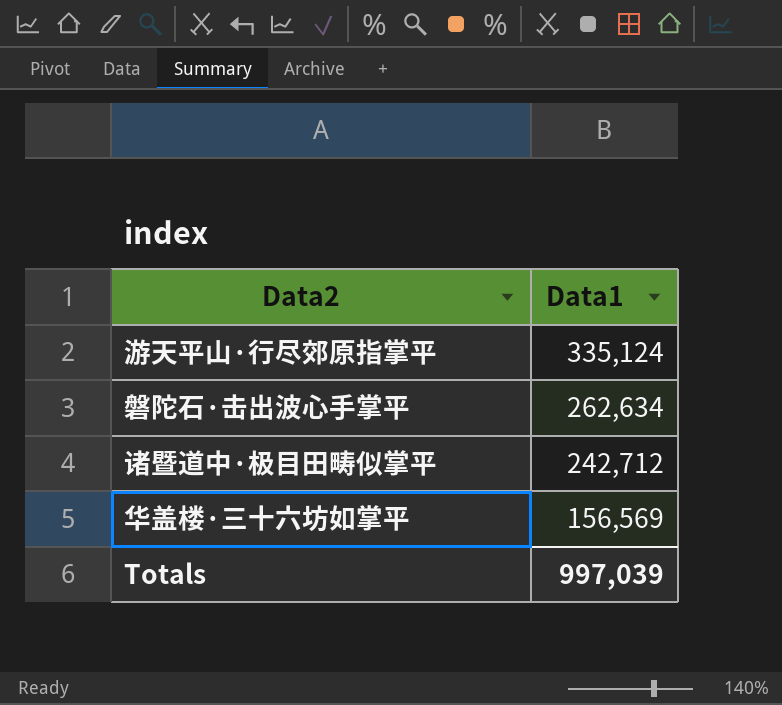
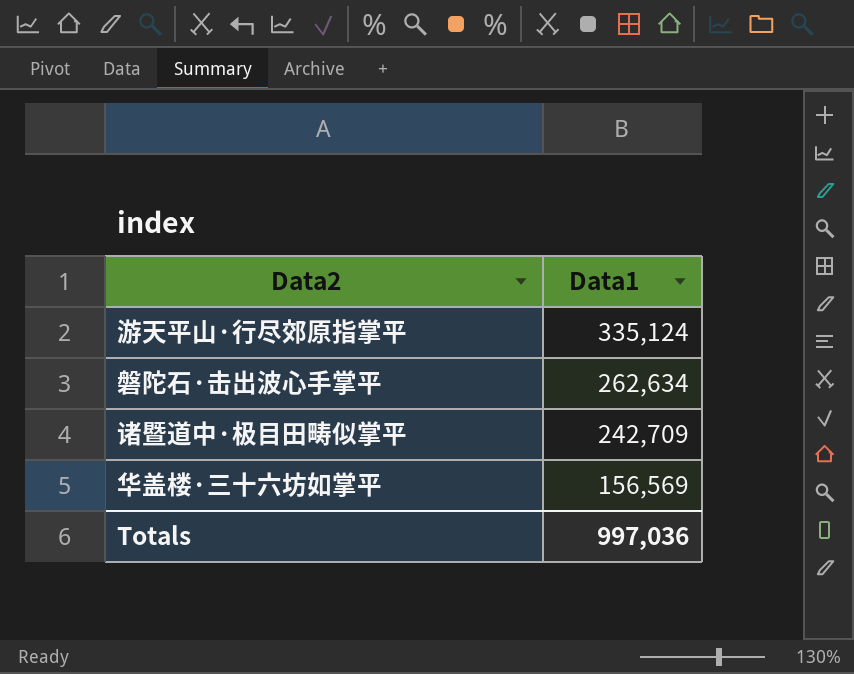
诸暨道中·极目田畴似掌平 | Data1: 242,712 -> 242,709
Totals | Data1: 997,039 -> 997,036

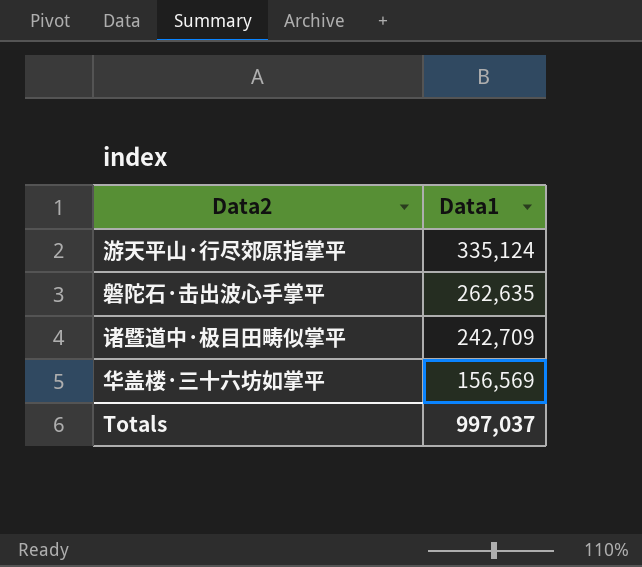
磐陀石·击出波心手掌平 | Data1: 262,634 -> 262,635
Totals | Data1: 997,036 -> 997,037

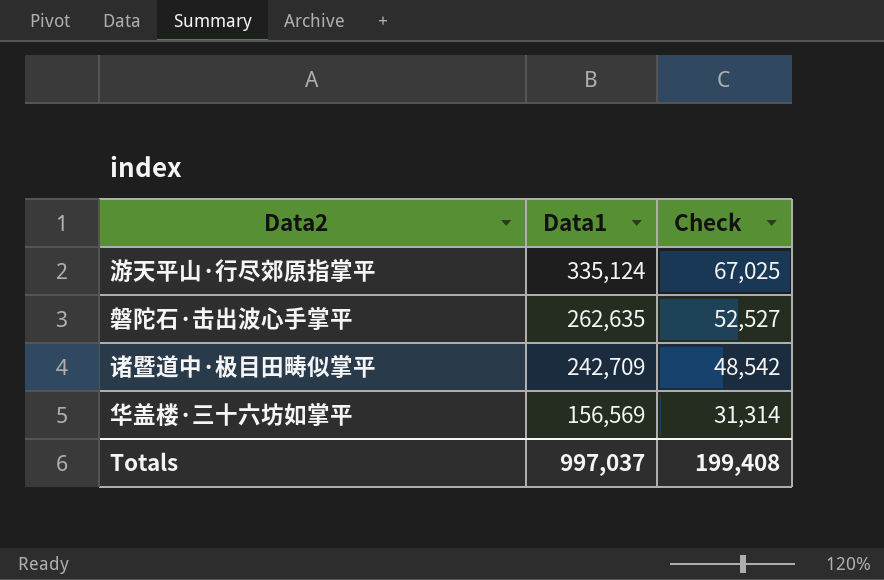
column Check | formula: none -> [Data1] * 0.2

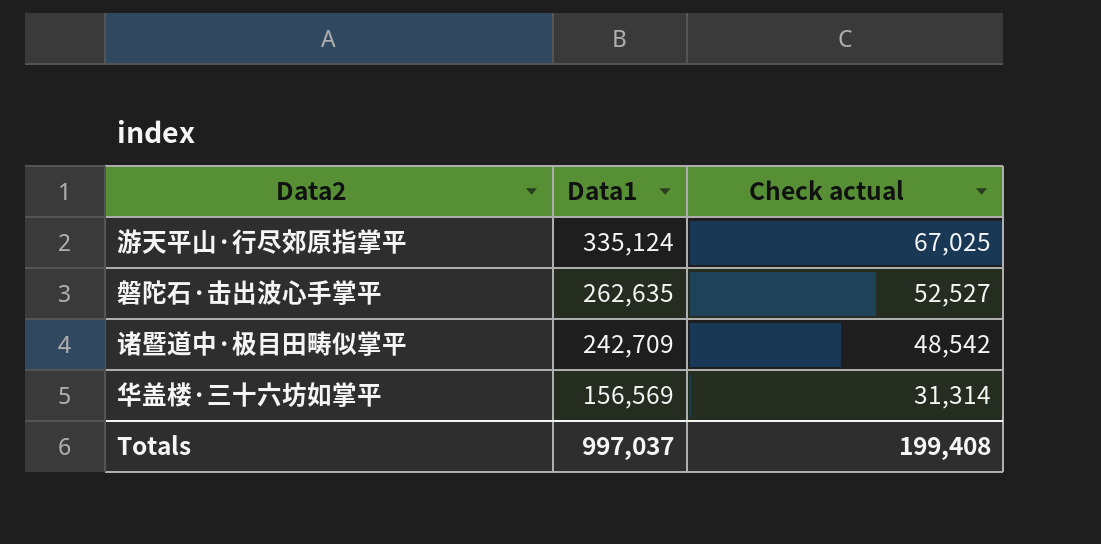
column name: Check -> Check actual

